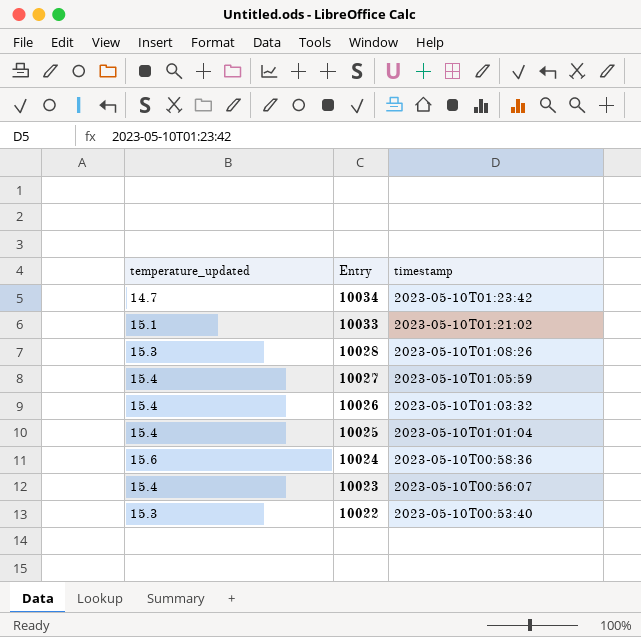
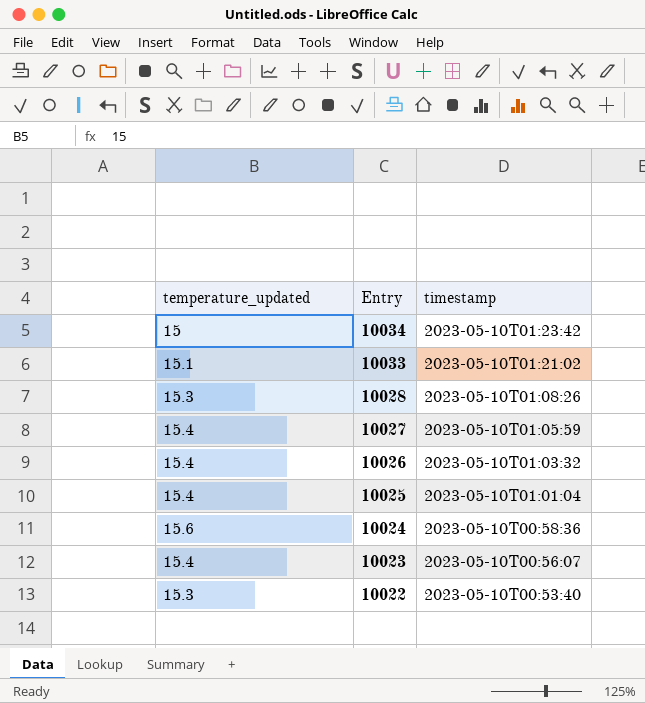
10034 | temperature_updated: 14.7 -> 15

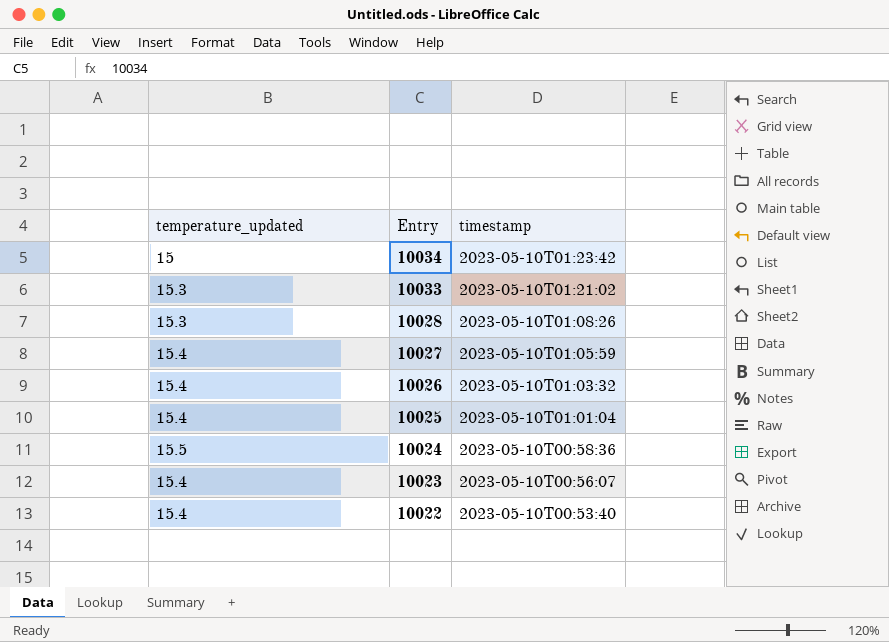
10033 | temperature_updated: 15.1 -> 15.3
10024 | temperature_updated: 15.6 -> 15.5
10022 | temperature_updated: 15.3 -> 15.4

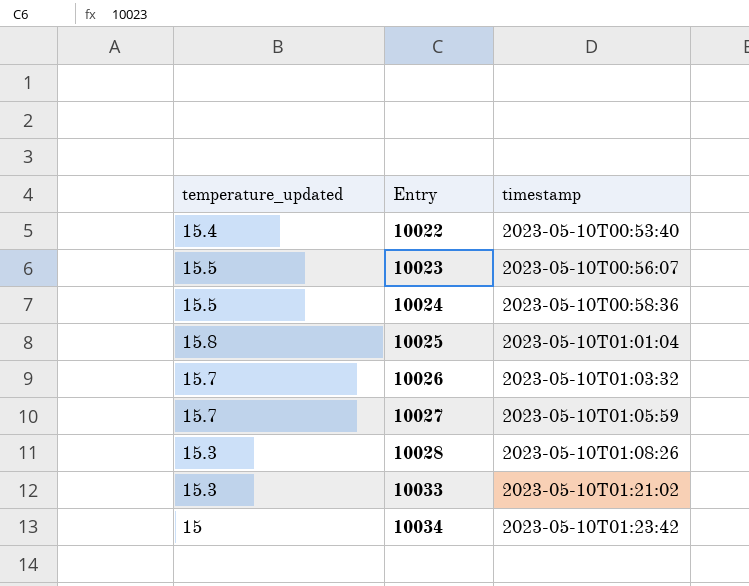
row order: Entry descending -> Entry ascending
10023 | temperature_updated: 15.4 -> 15.5
10025 | temperature_updated: 15.4 -> 15.8
10026 | temperature_updated: 15.4 -> 15.7
10027 | temperature_updated: 15.4 -> 15.7

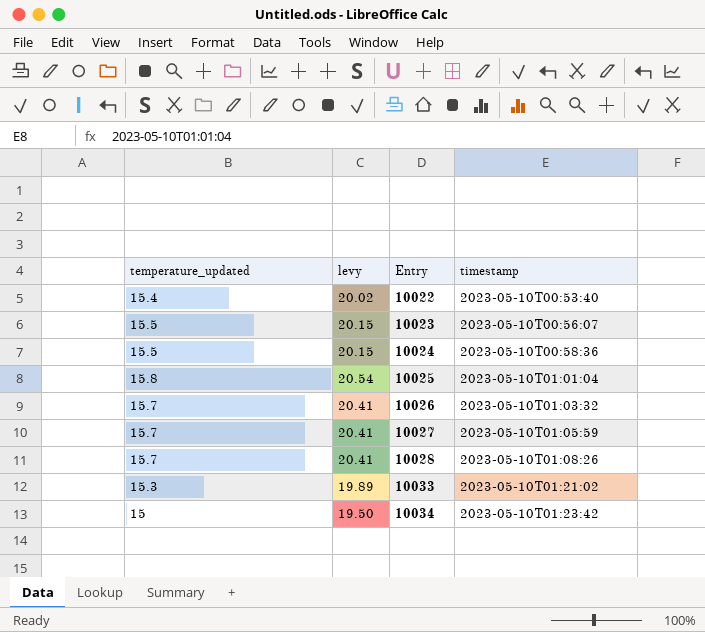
column levy | formula: none -> [temperature_updated] * 1.3
10028 | temperature_updated: 15.3 -> 15.7

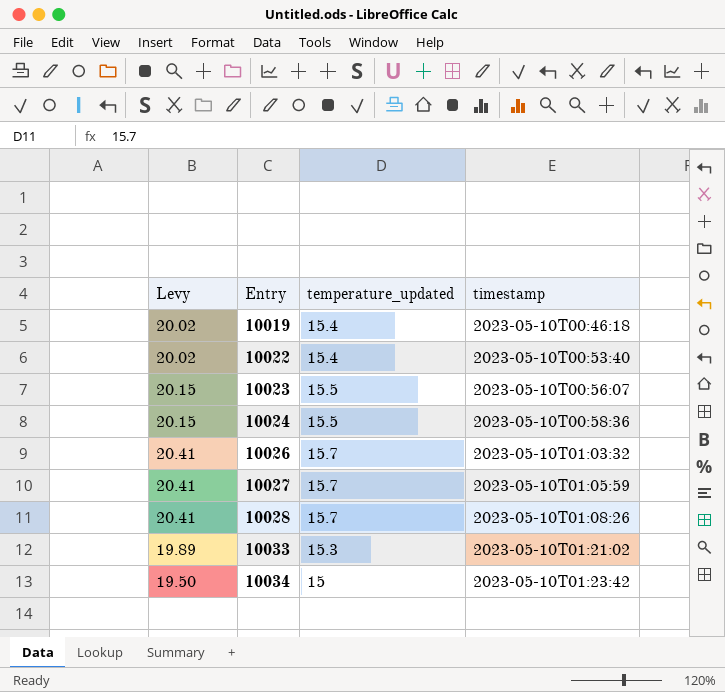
column name: levy -> Levy
column temperature_updated | position: 1 -> 3
row 10025: 15.8 | 20.54 | 2023-05-10T01:01:04 -> none
row 10019: none -> 20.02 | 15.4 | 2023-05-10T00:46:18

